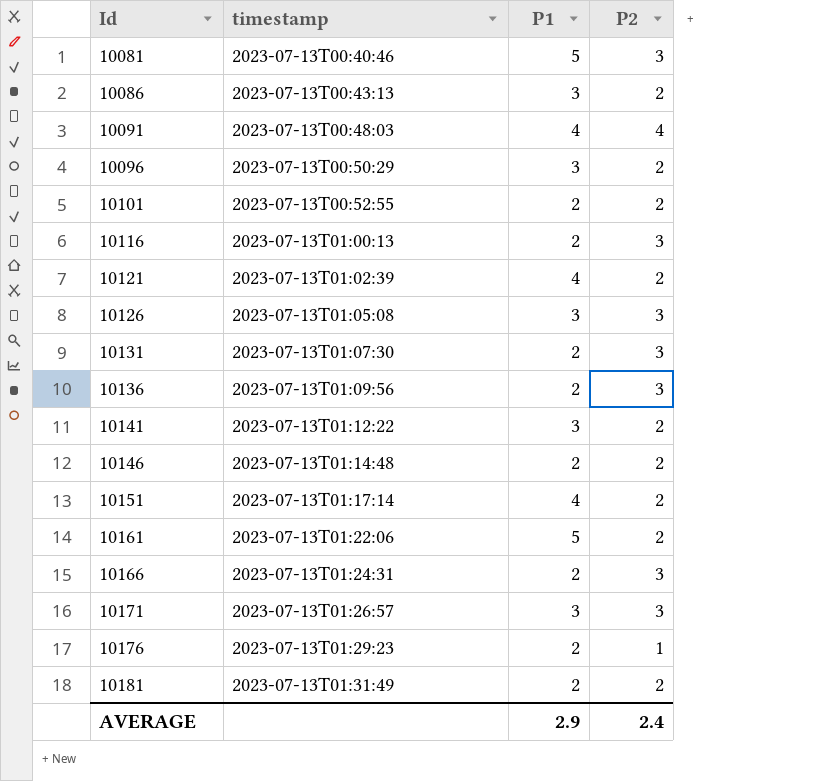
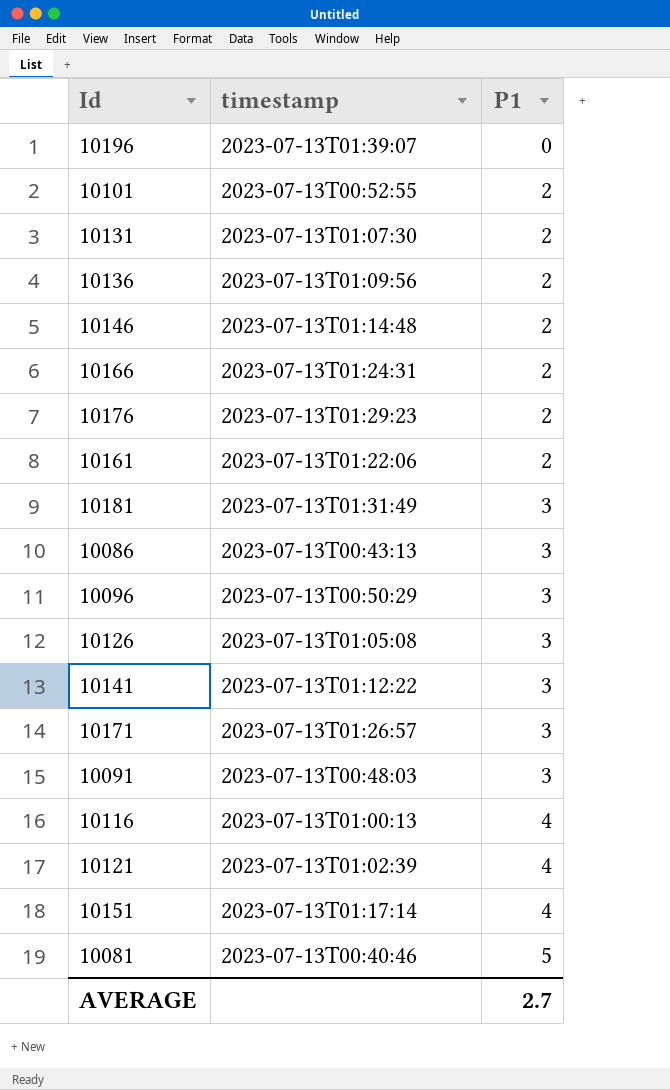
row order: Id ascending -> P1 ascending
column P2 | position: 4 -> none
row 10196: none -> 2023-07-13T01:39:07 | 0
10161 | P1: 5 -> 2
10181 | P1: 2 -> 3
10091 | P1: 4 -> 3
10116 | P1: 2 -> 4
AVERAGE | P1: 2.9 -> 2.7

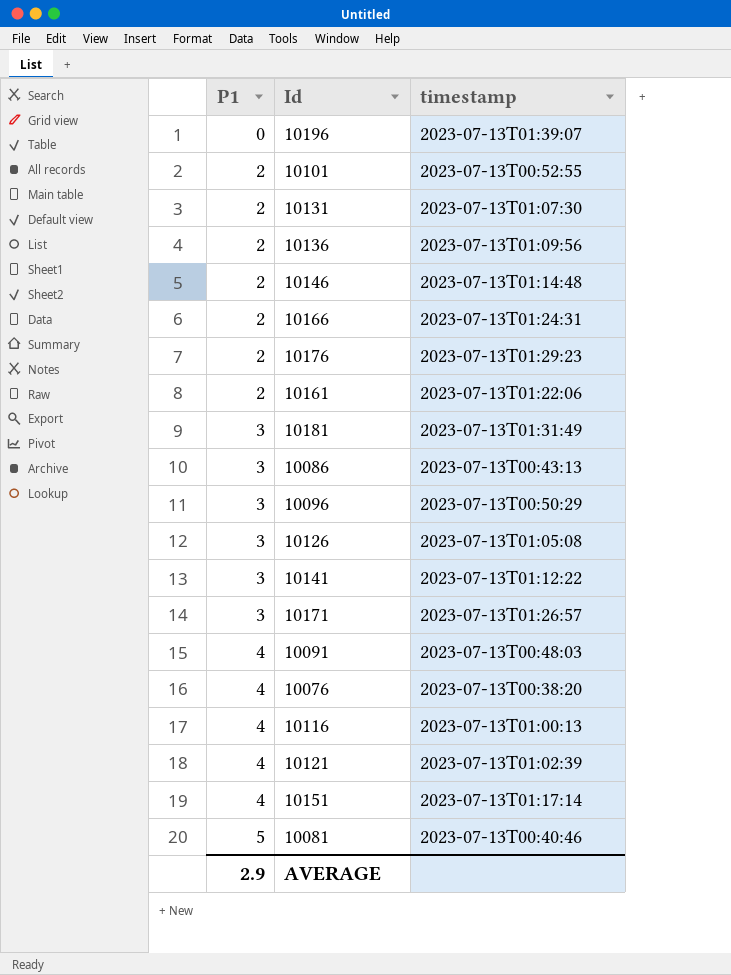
column P1 | position: 3 -> 1
10091 | P1: 3 -> 4
row 10076: none -> 4 | 2023-07-13T00:38:20
AVERAGE | P1: 2.7 -> 2.9

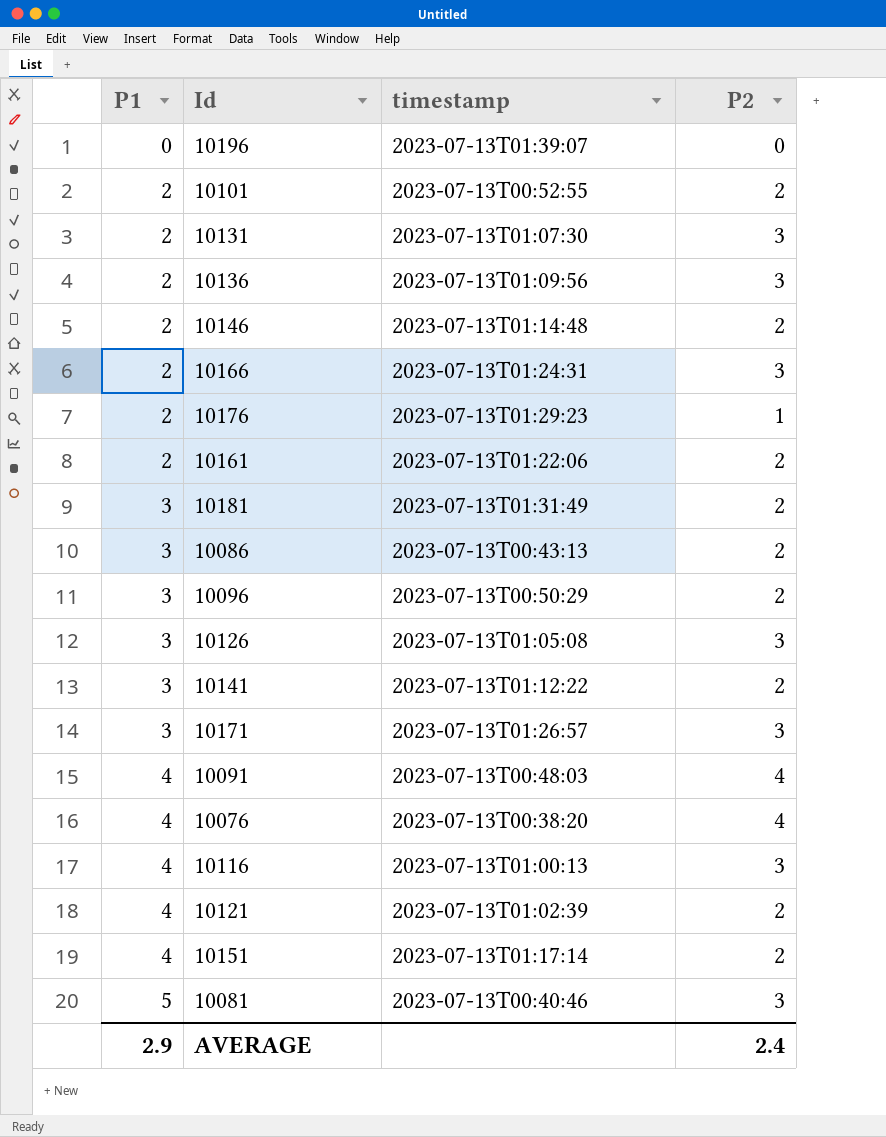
column P2 | position: none -> 4

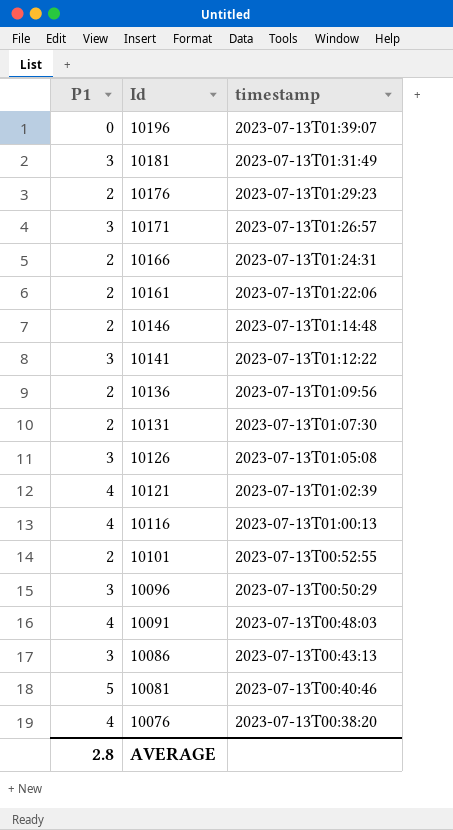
row order: P1 ascending -> Id descending
column P2 | position: 4 -> none
row 10151: 4 | 2023-07-13T01:17:14 | 2 -> none
AVERAGE | P1: 2.9 -> 2.8

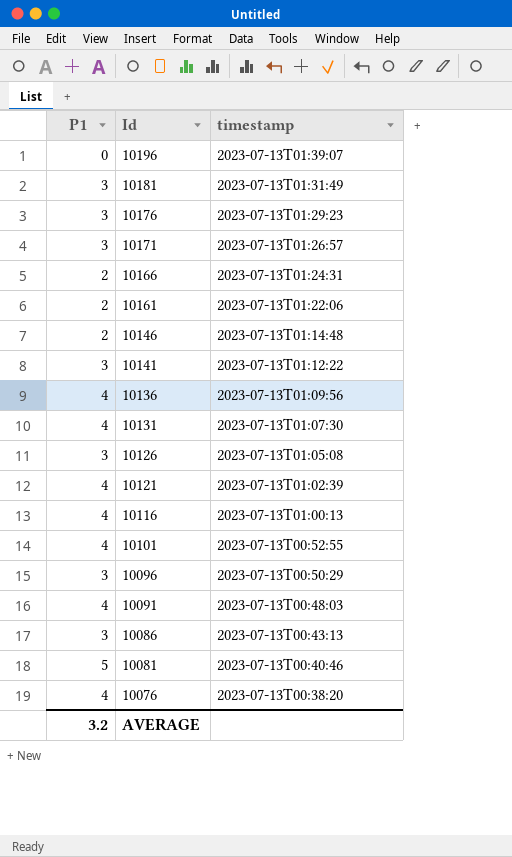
10176 | P1: 2 -> 3
10136 | P1: 2 -> 4
10131 | P1: 2 -> 4
10101 | P1: 2 -> 4
AVERAGE | P1: 2.8 -> 3.2

